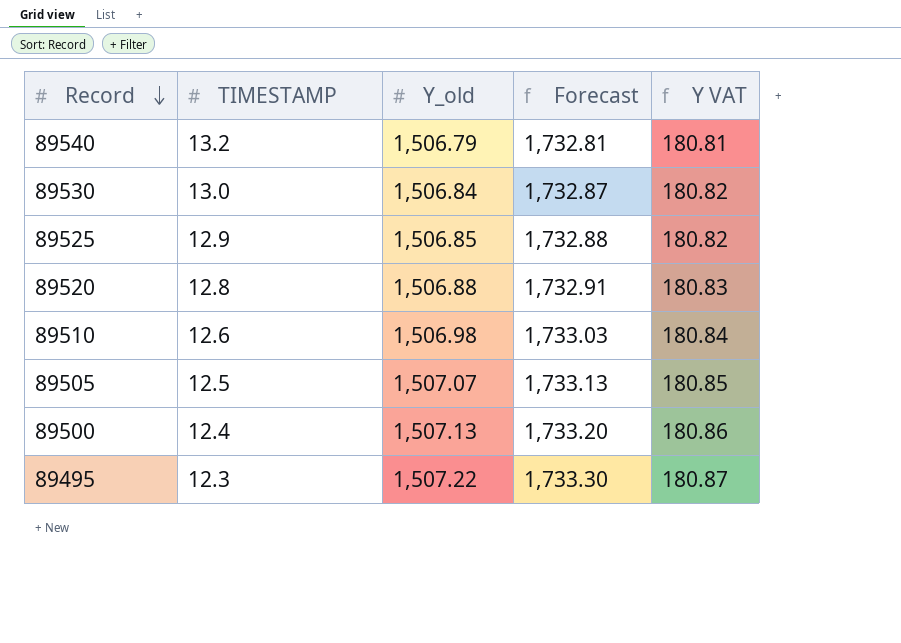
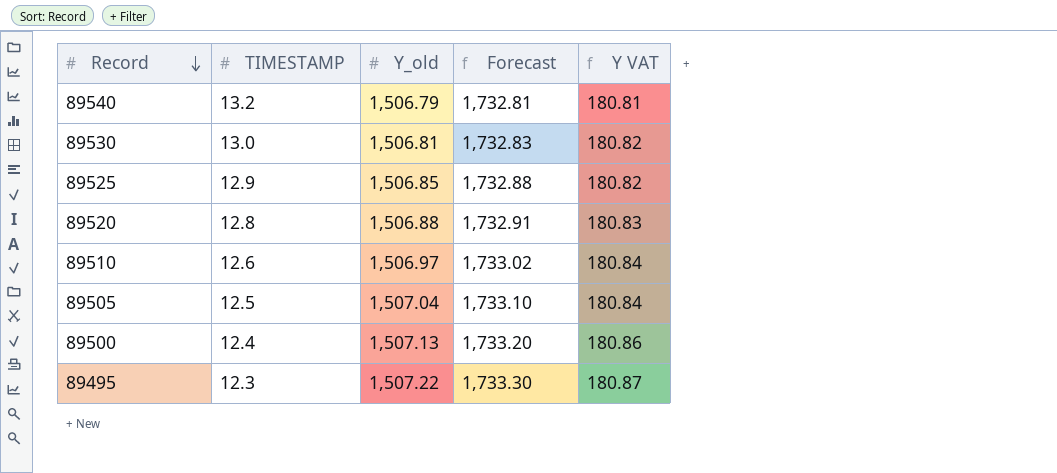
89530 | Y_old: 1,506.84 -> 1,506.81
89530 | Forecast: 1,732.87 -> 1,732.83
89510 | Y_old: 1,506.98 -> 1,506.97
89510 | Forecast: 1,733.03 -> 1,733.02
89505 | Y_old: 1,507.07 -> 1,507.04
89505 | Forecast: 1,733.13 -> 1,733.10
89505 | Y VAT: 180.85 -> 180.84

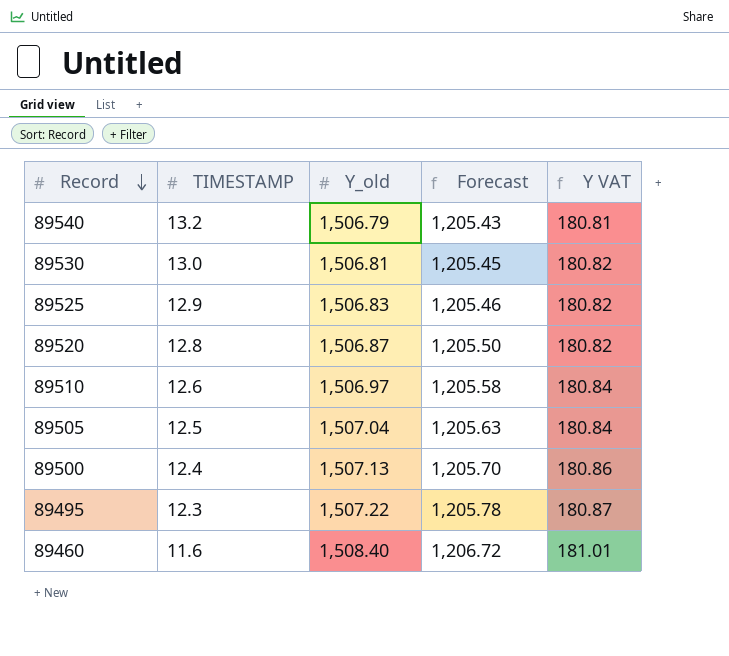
column Forecast | formula: [Y_old] * 1.15 -> [Y_old] * 0.8
89525 | Y_old: 1,506.85 -> 1,506.83
89520 | Y_old: 1,506.88 -> 1,506.87
89520 | Y VAT: 180.83 -> 180.82
row 89460: none -> 11.6 | 1,508.40 | 1,206.72 | 181.01

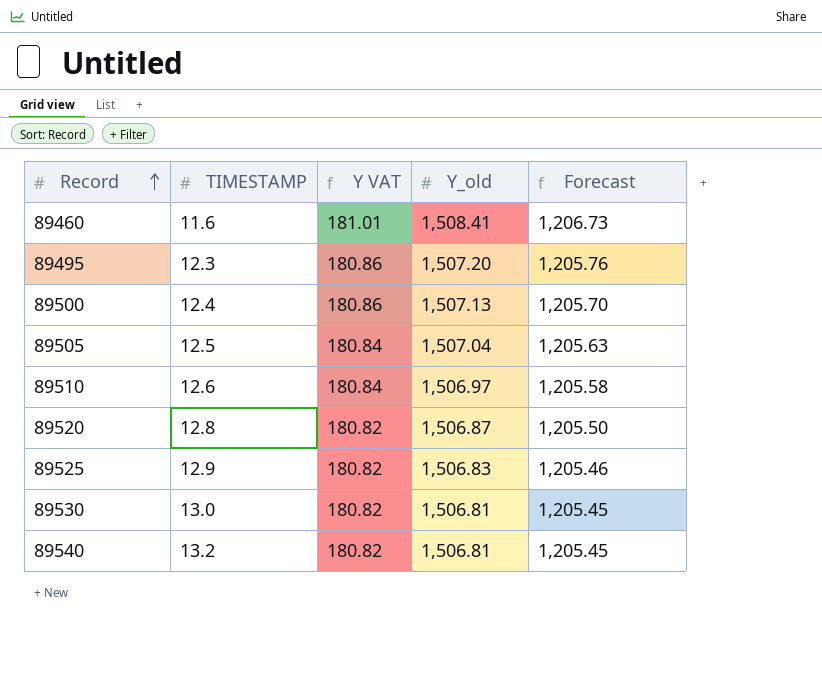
row order: Record descending -> Record ascending
column Y VAT | position: 5 -> 3
89460 | Y_old: 1,508.40 -> 1,508.41
89460 | Forecast: 1,206.72 -> 1,206.73
89495 | Y VAT: 180.87 -> 180.86
89495 | Y_old: 1,507.22 -> 1,507.20
89495 | Forecast: 1,205.78 -> 1,205.76
89540 | Y VAT: 180.81 -> 180.82
89540 | Y_old: 1,506.79 -> 1,506.81
89540 | Forecast: 1,205.43 -> 1,205.45

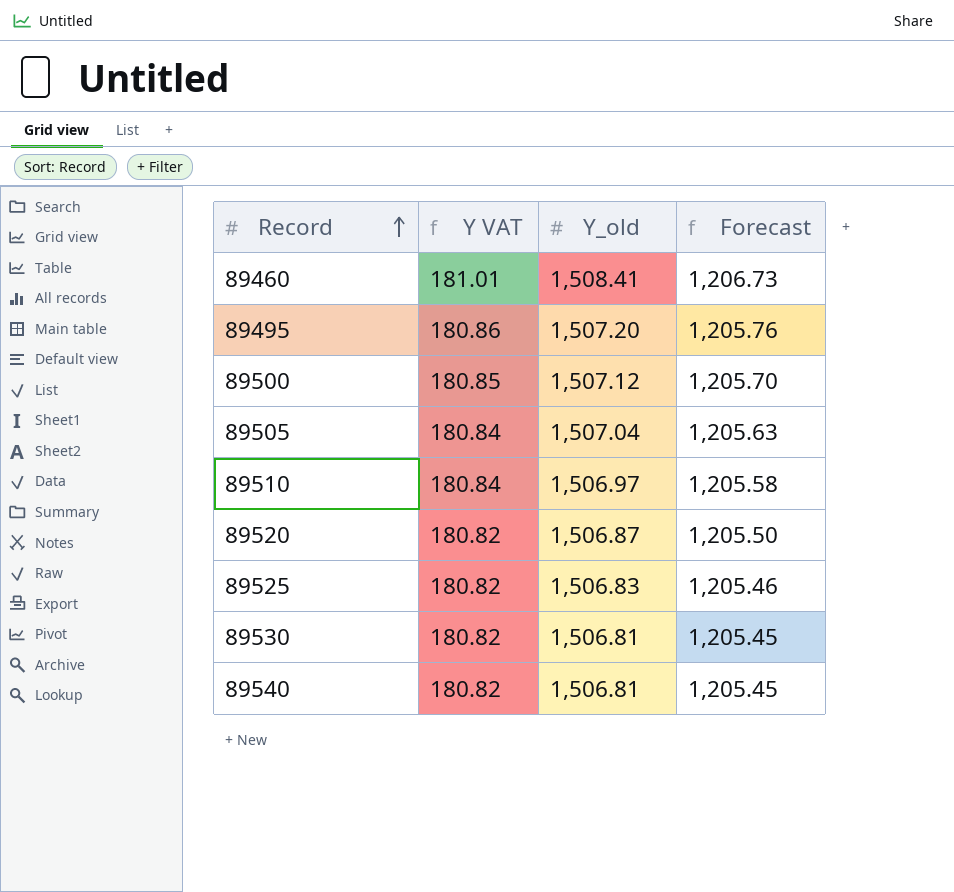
column TIMESTAMP | position: 2 -> none
89500 | Y VAT: 180.86 -> 180.85
89500 | Y_old: 1,507.13 -> 1,507.12

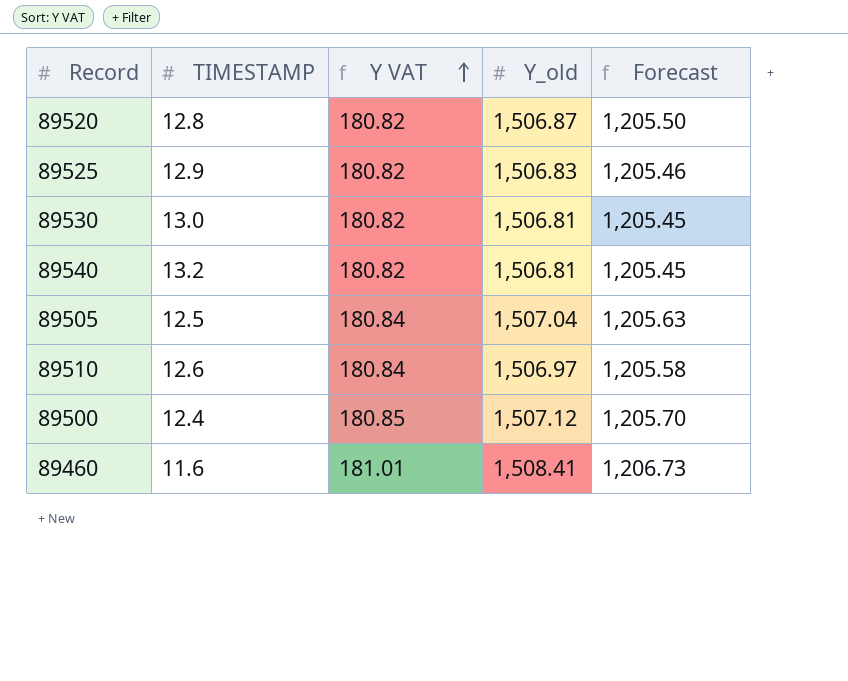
row order: Record ascending -> Y VAT ascending
column TIMESTAMP | position: none -> 2
row 89495: 180.86 | 1,507.20 | 1,205.76 -> none

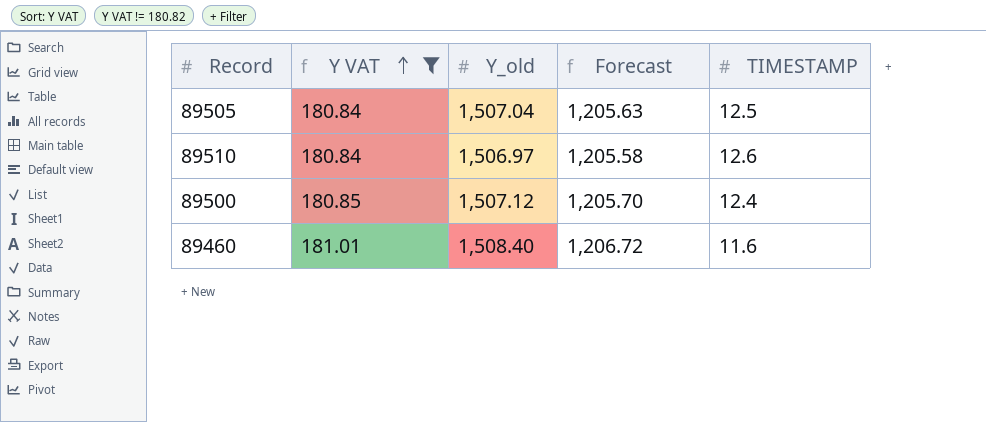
filter: none -> Y VAT != 180.82
column TIMESTAMP | position: 2 -> 5
89460 | Y_old: 1,508.41 -> 1,508.40
89460 | Forecast: 1,206.73 -> 1,206.72

